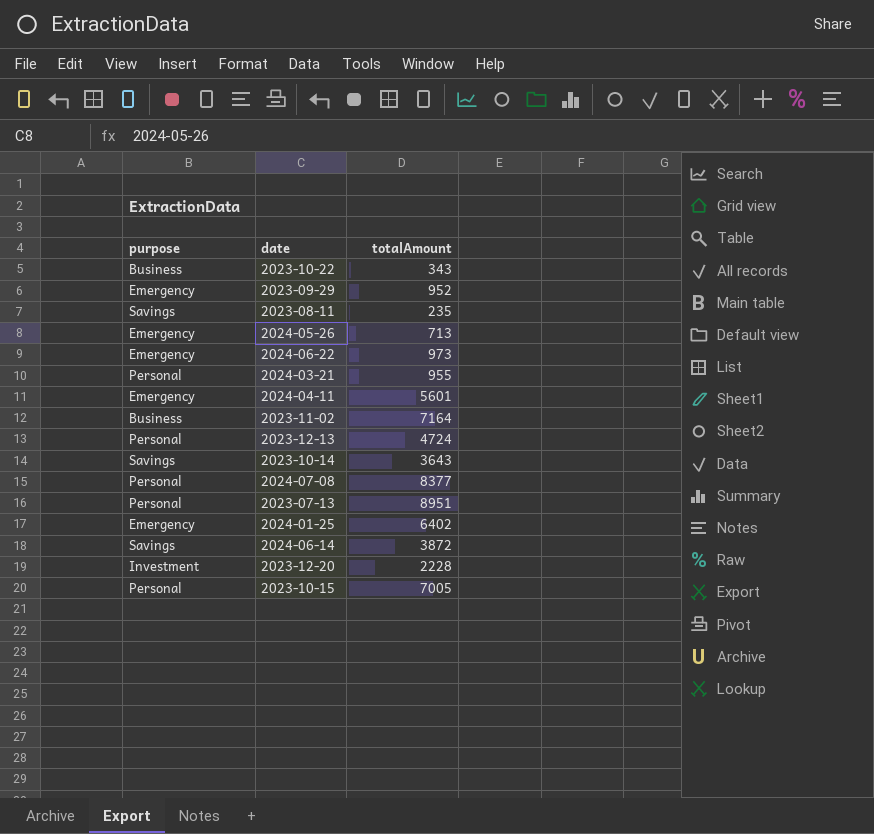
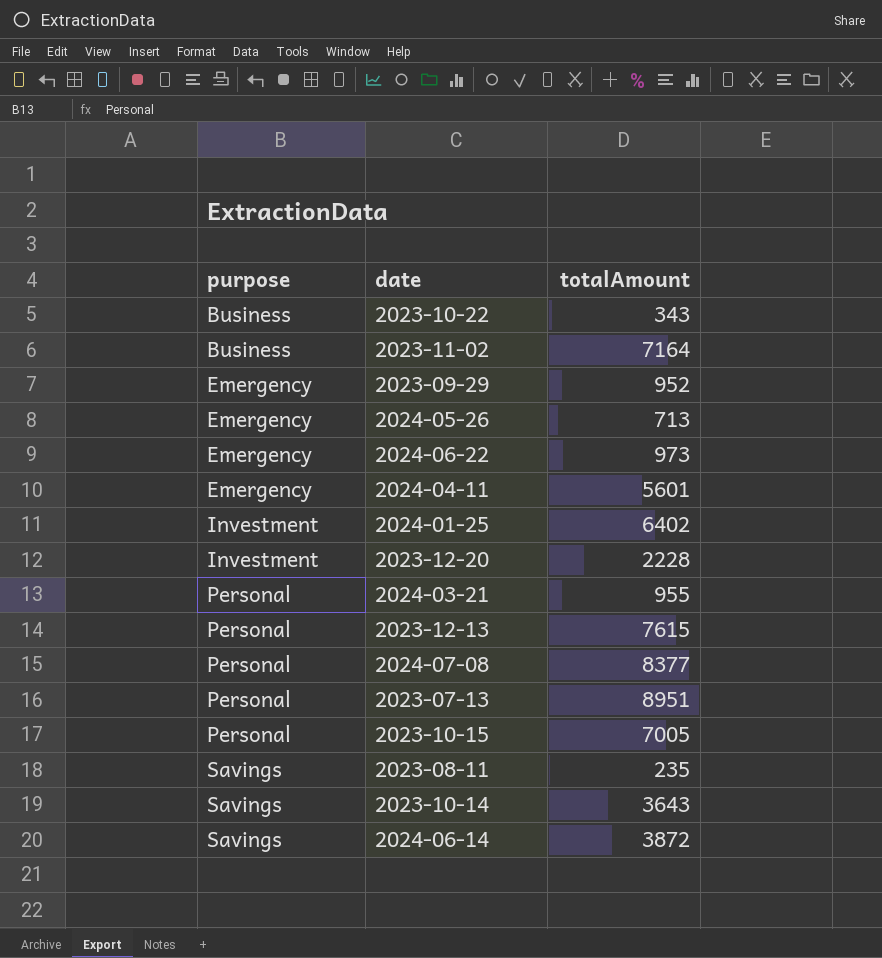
row order: none -> purpose ascending
2024-01-25 | purpose: Emergency -> Investment
2023-12-13 | totalAmount: 4724 -> 7615

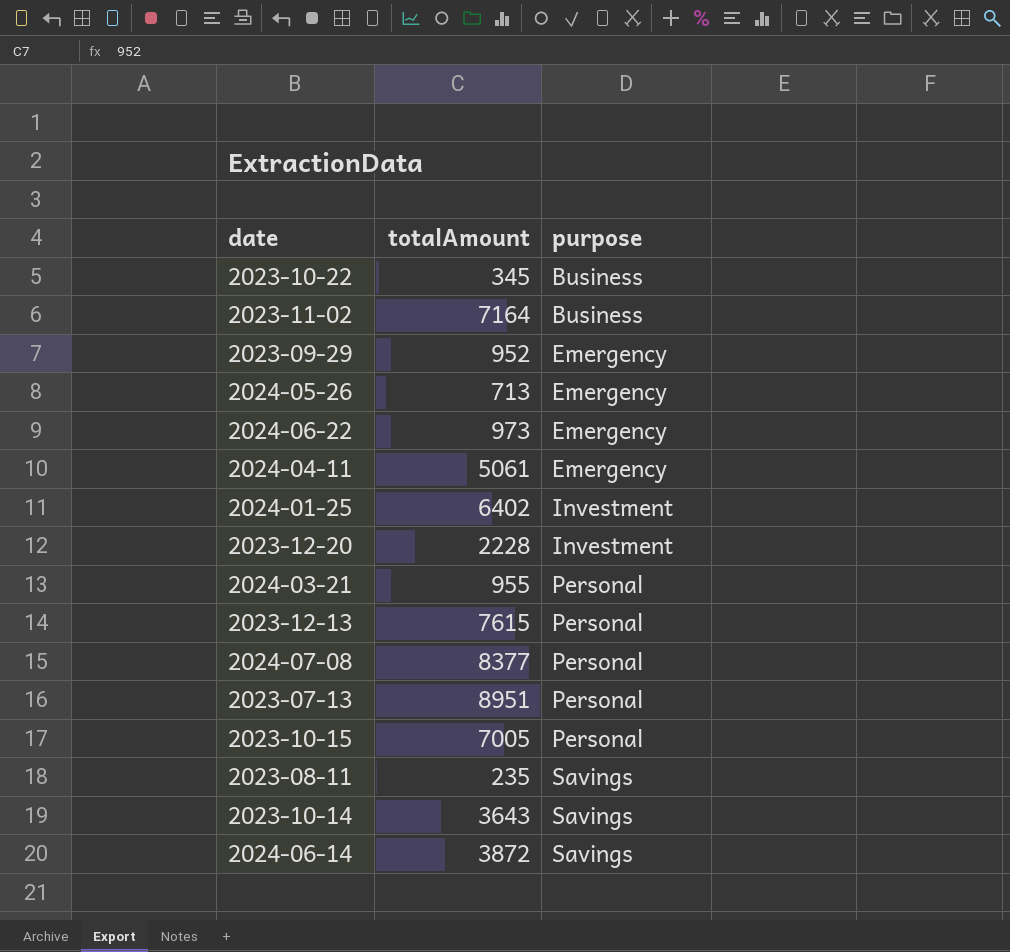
column purpose | position: 1 -> 3
2023-10-22 | totalAmount: 343 -> 345
2024-04-11 | totalAmount: 5601 -> 5061

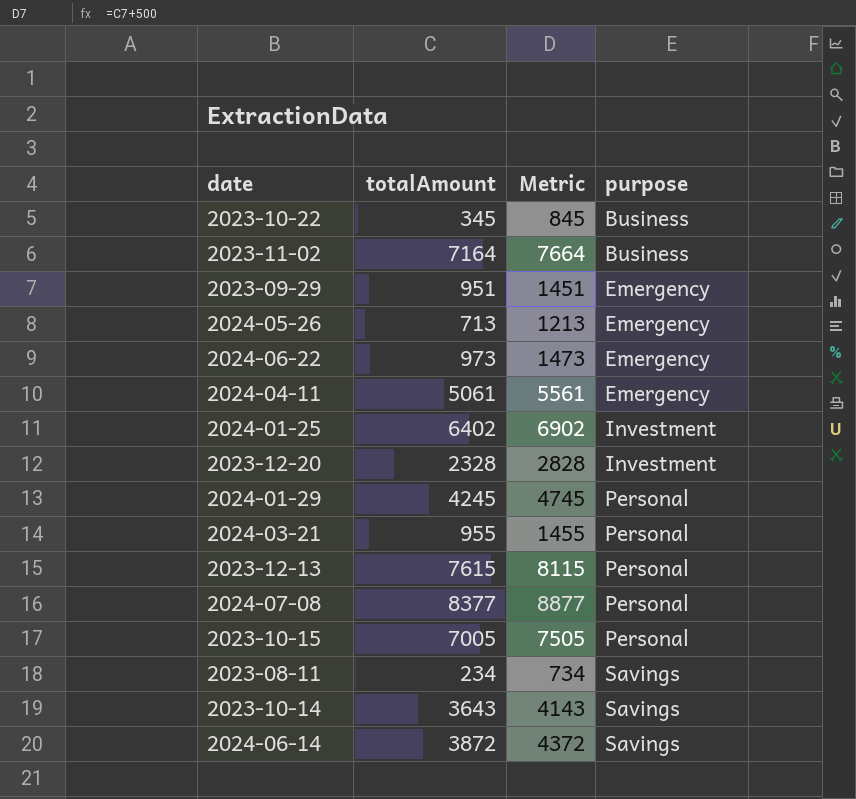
column Metric | formula: none -> [totalAmount] + 500
row 2023-07-13: 8951 | Personal -> none
2023-09-29 | totalAmount: 952 -> 951
2023-12-20 | totalAmount: 2228 -> 2328
row 2024-01-29: none -> 4245 | 4745 | Personal
2023-08-11 | totalAmount: 235 -> 234

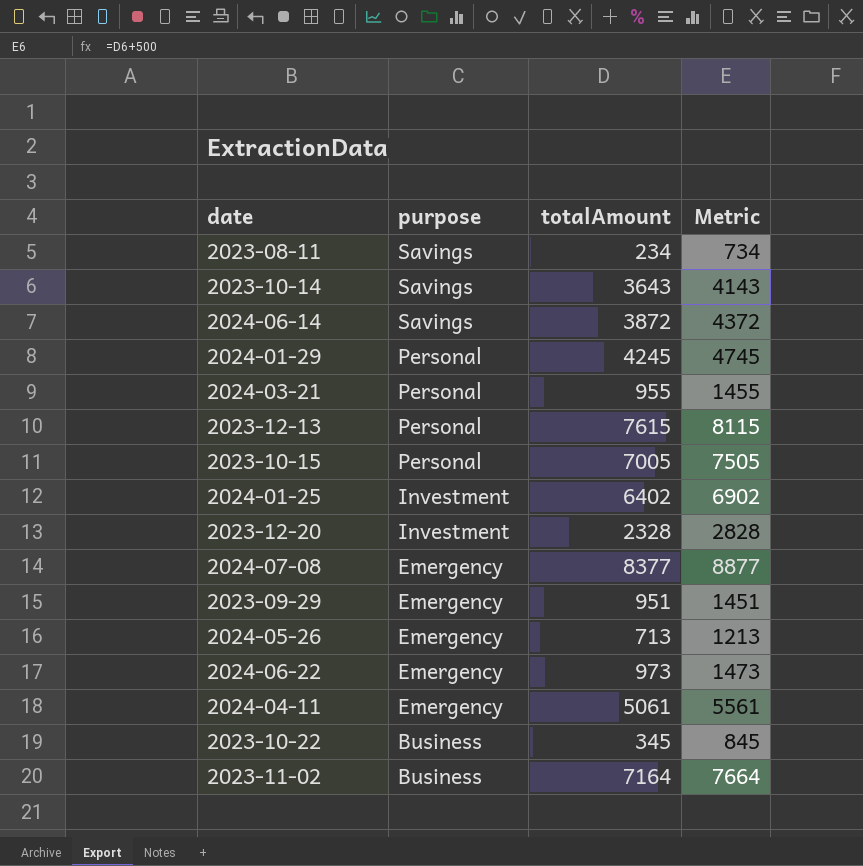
row order: purpose ascending -> purpose descending
column purpose | position: 4 -> 2
2024-07-08 | purpose: Personal -> Emergency

